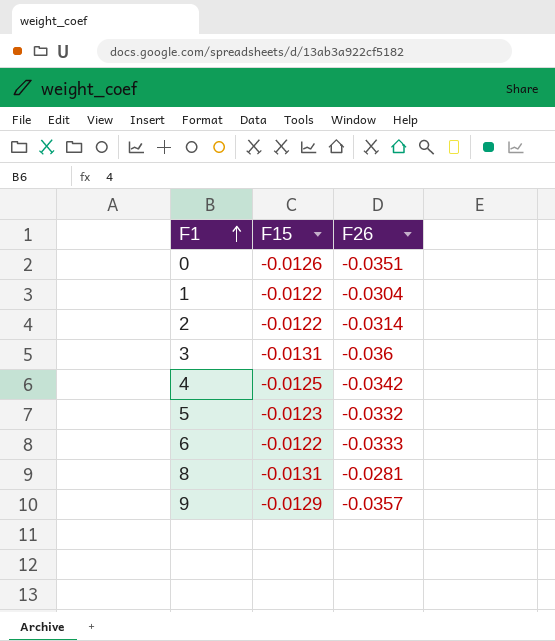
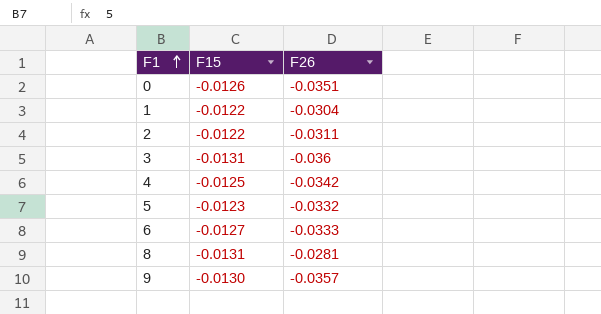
2 | F26: -0.0314 -> -0.0311
6 | F15: -0.0122 -> -0.0127
9 | F15: -0.0129 -> -0.0130

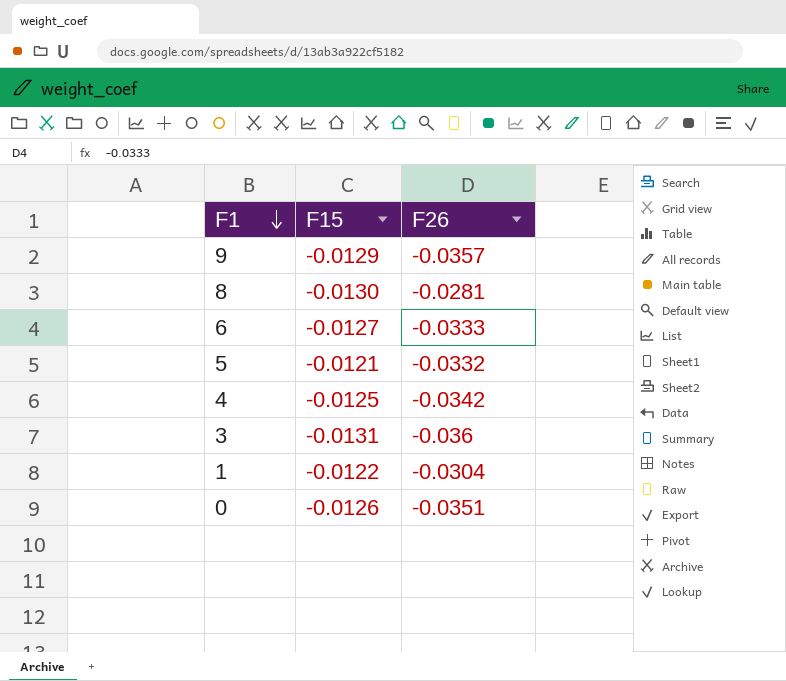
row order: F1 ascending -> F1 descending
row 2: -0.0122 | -0.0311 -> none
9 | F15: -0.0130 -> -0.0129
8 | F15: -0.0131 -> -0.0130
5 | F15: -0.0123 -> -0.0121

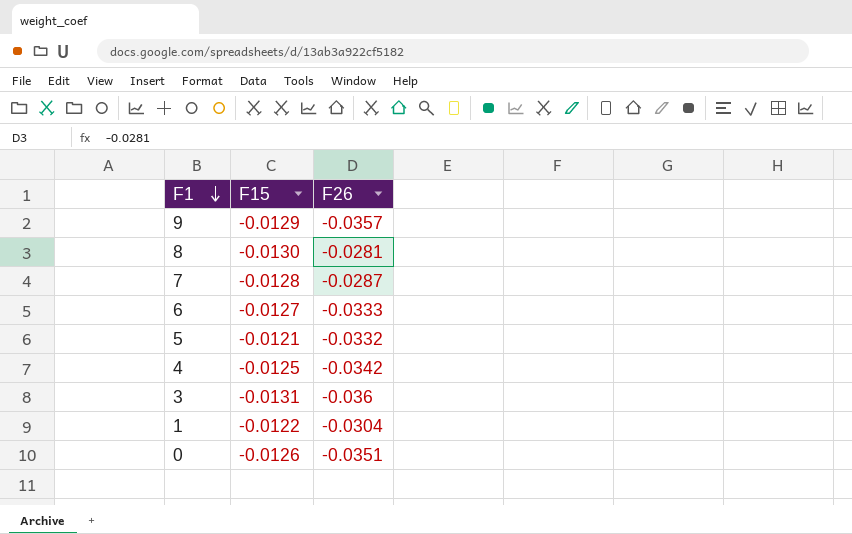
row 7: none -> -0.0128 | -0.0287

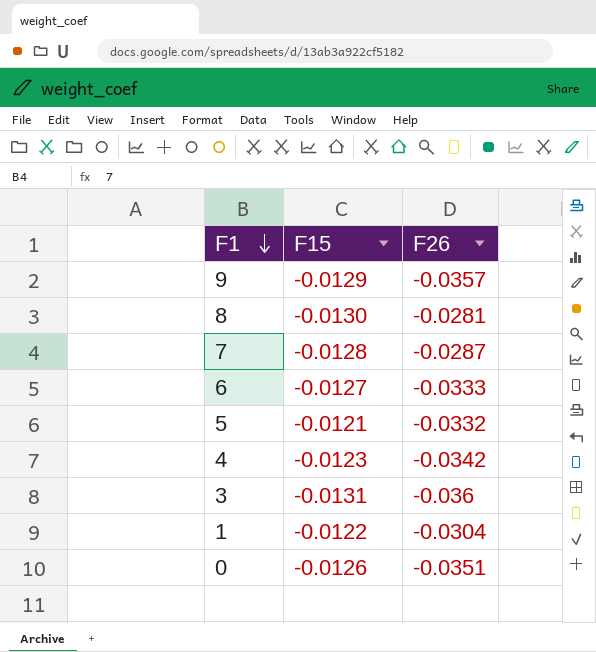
4 | F15: -0.0125 -> -0.0123

